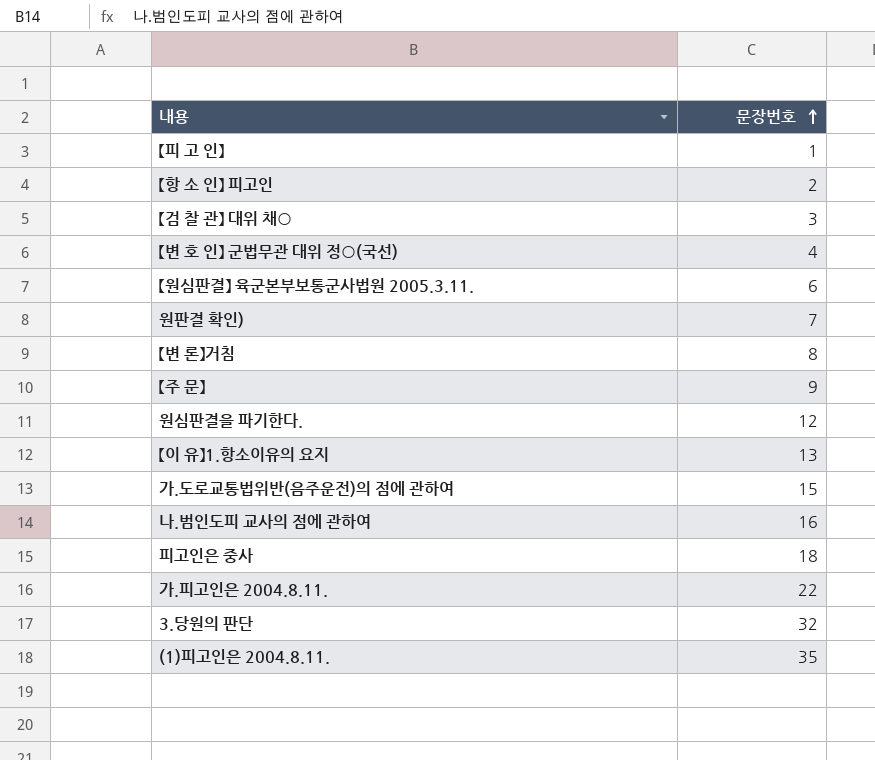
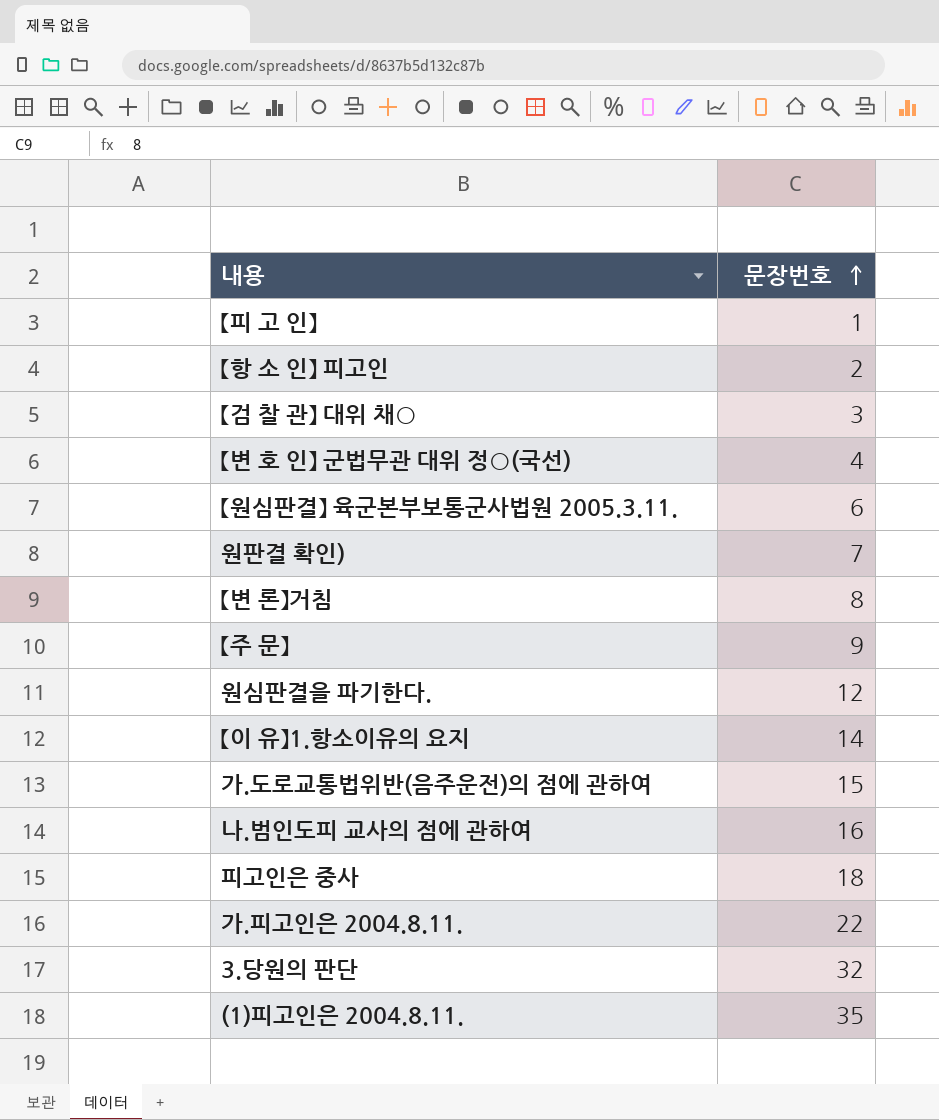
【이 유】1.항소이유의 요지 | 문장번호: 13 -> 14

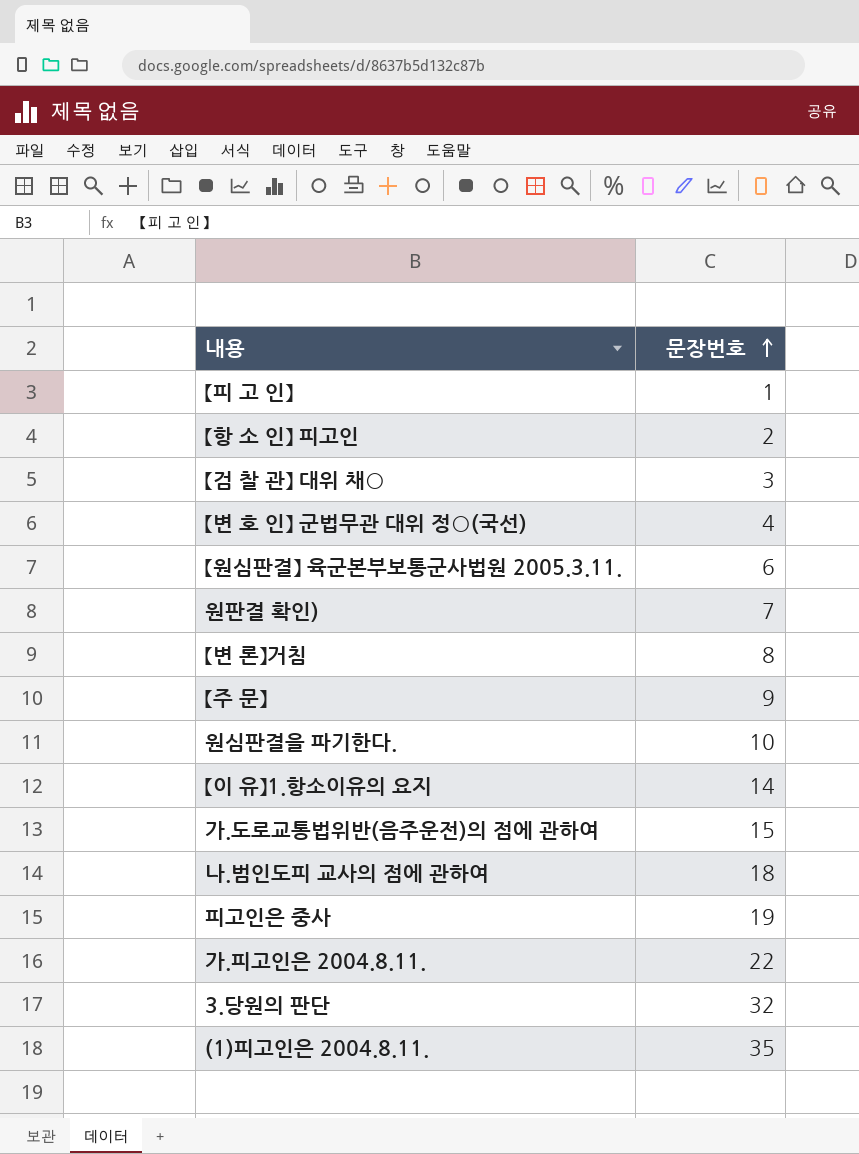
원심판결을 파기한다. | 문장번호: 12 -> 10
나.범인도피 교사의 점에 관하여 | 문장번호: 16 -> 18
피고인은 중사 | 문장번호: 18 -> 19

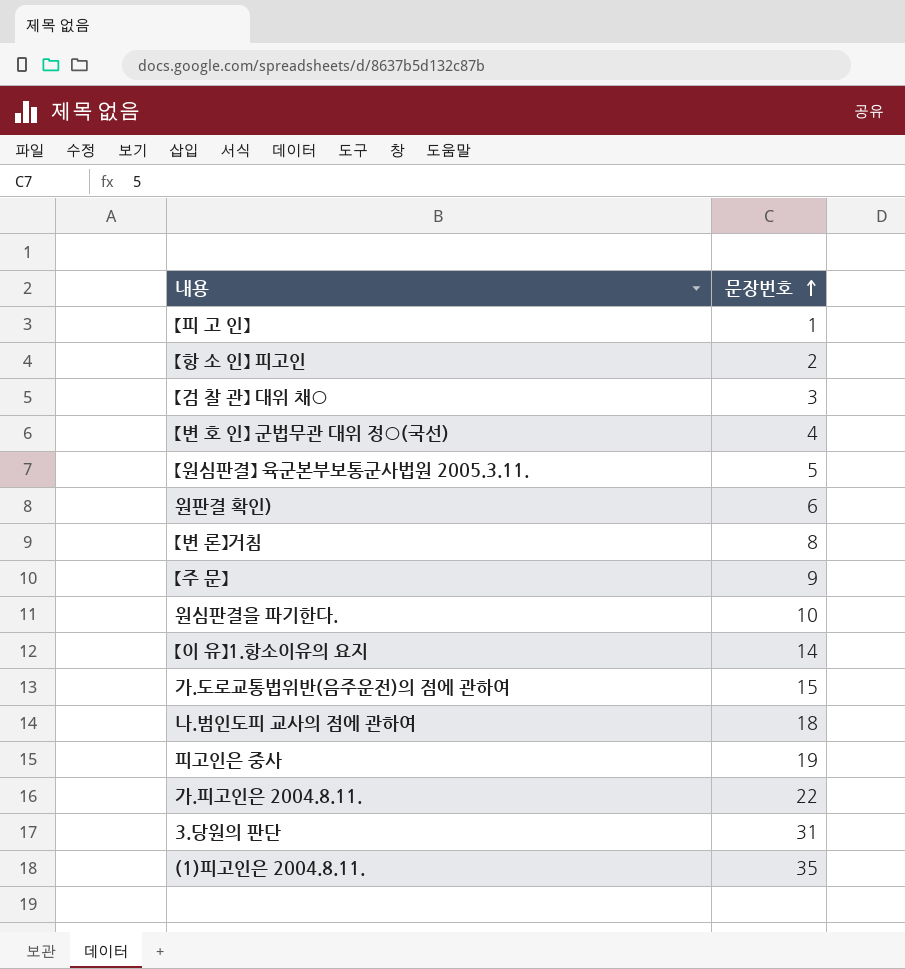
【원심판결】 육군본부보통군사법원 2005.3.11. | 문장번호: 6 -> 5
원판결 확인) | 문장번호: 7 -> 6
3.당원의 판단 | 문장번호: 32 -> 31

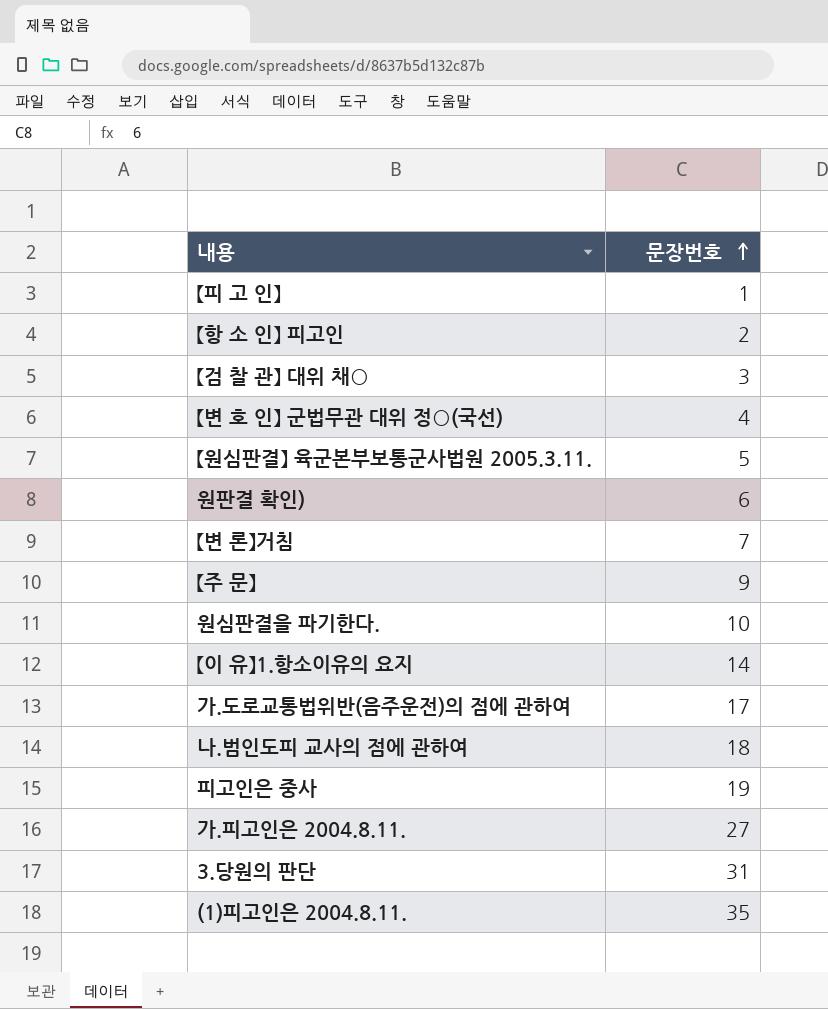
【변 론】거침 | 문장번호: 8 -> 7
가.도로교통법위반(음주운전)의 점에 관하여 | 문장번호: 15 -> 17
가.피고인은 2004.8.11. | 문장번호: 22 -> 27

